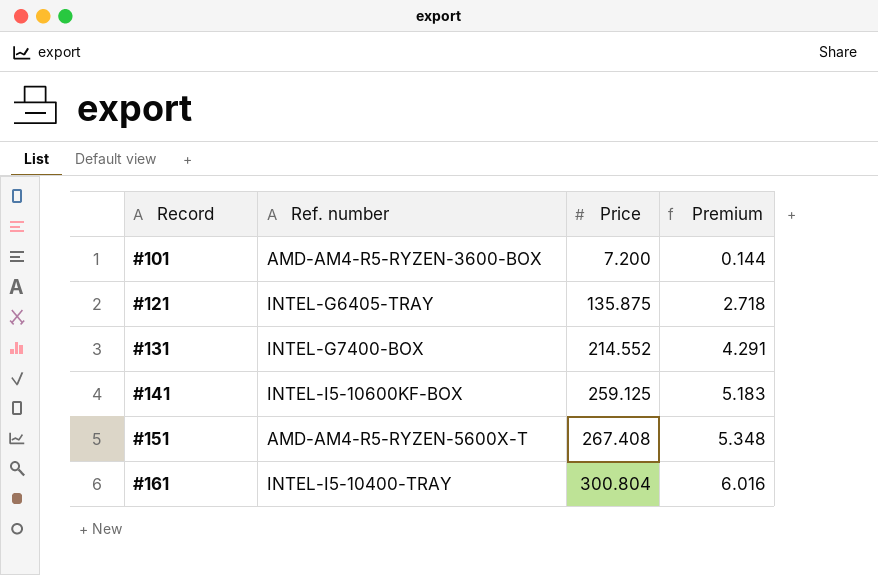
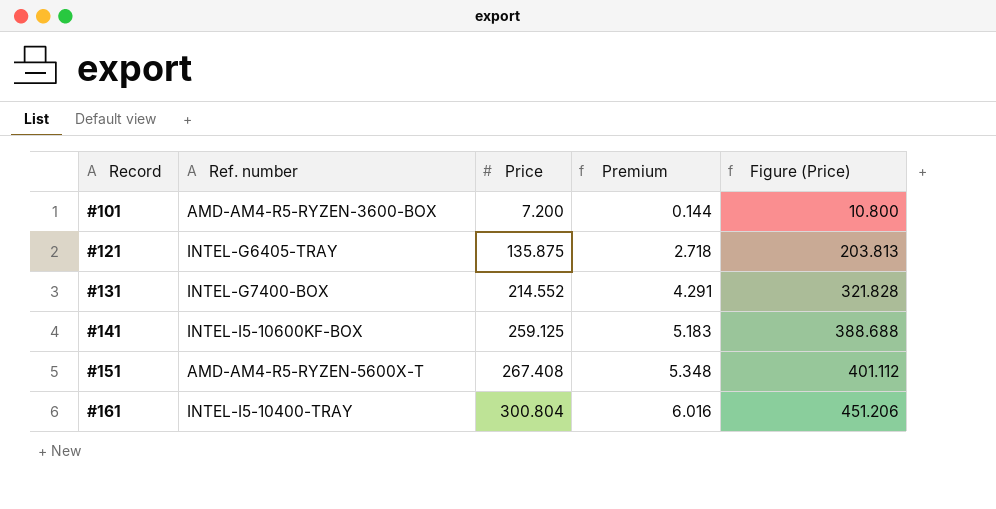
column Figure (Price) | formula: none -> [Price] * 1.5

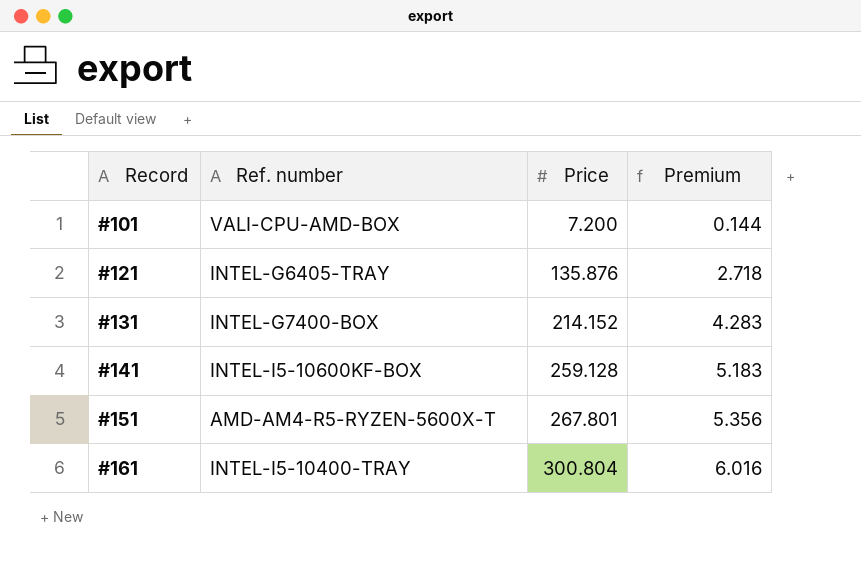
column Figure (Price) | formula: [Price] * 1.5 -> none
#101 | Ref. number: AMD-AM4-R5-RYZEN-3600-BOX -> VALI-CPU-AMD-BOX
#121 | Price: 135.875 -> 135.876
#131 | Price: 214.552 -> 214.152
#131 | Premium: 4.291 -> 4.283
#141 | Price: 259.125 -> 259.128
#151 | Price: 267.408 -> 267.801
#151 | Premium: 5.348 -> 5.356

